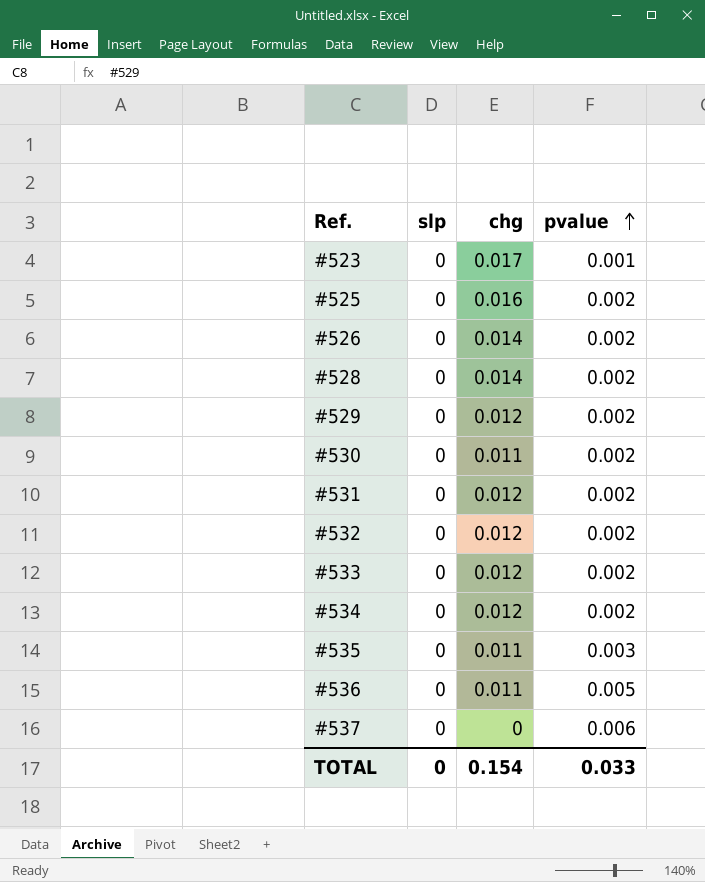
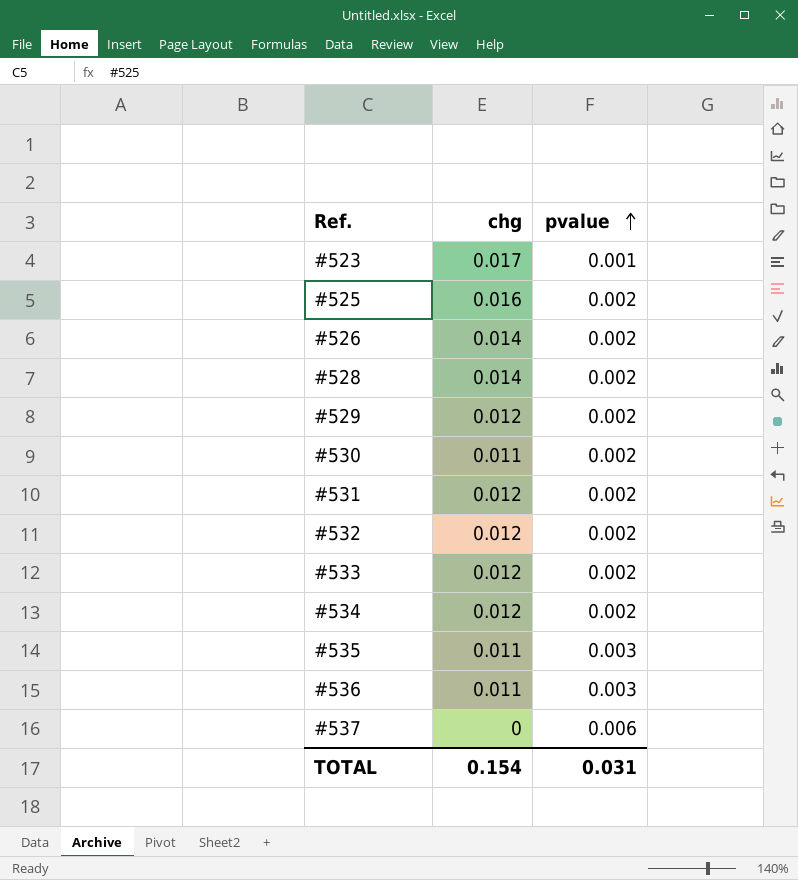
column slp | position: 2 -> none
#536 | pvalue: 0.005 -> 0.003
TOTAL | pvalue: 0.033 -> 0.031

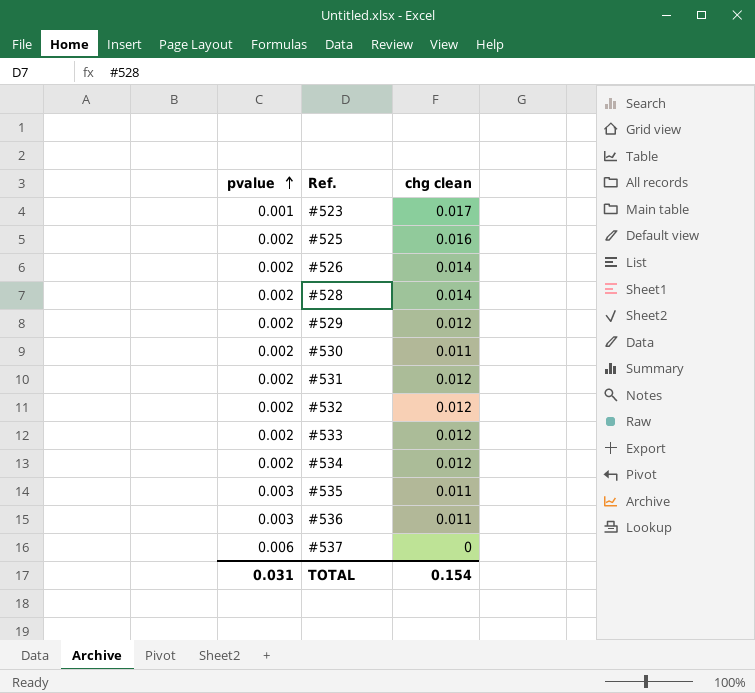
column pvalue | position: 3 -> 1
column name: chg -> chg clean

